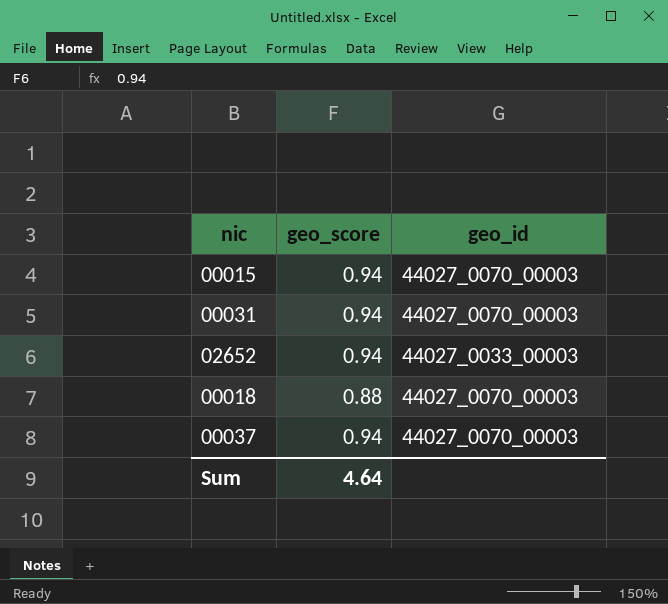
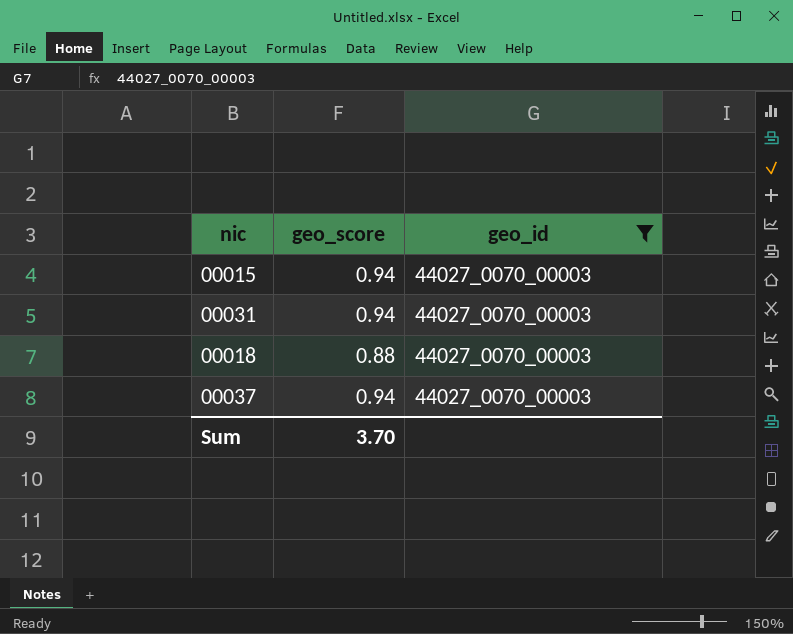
filter: none -> geo_id = 44027_0070_00003
Sum | geo_score: 4.64 -> 3.70

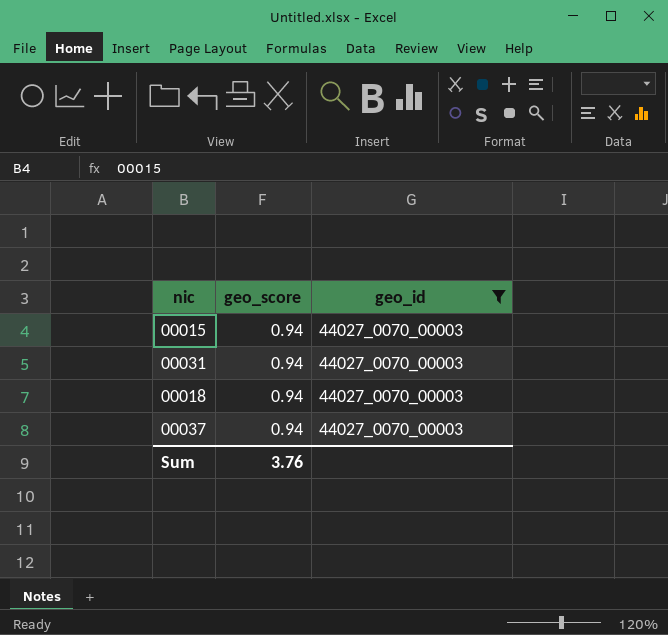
00018 | geo_score: 0.88 -> 0.94
Sum | geo_score: 3.70 -> 3.76

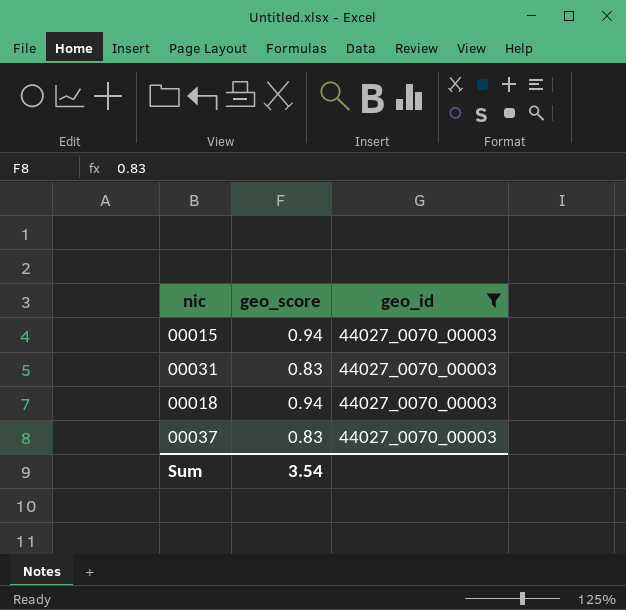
00031 | geo_score: 0.94 -> 0.83
00037 | geo_score: 0.94 -> 0.83
Sum | geo_score: 3.76 -> 3.54

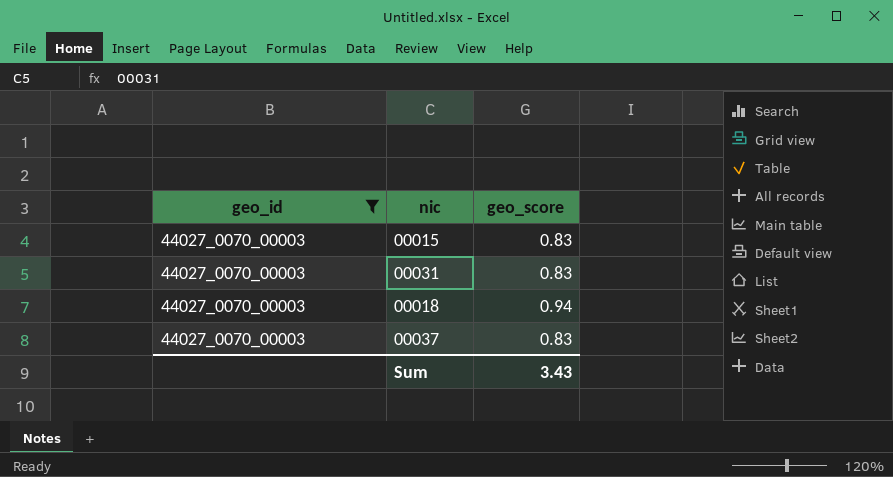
column geo_id | position: 3 -> 1
00015 | geo_score: 0.94 -> 0.83
Sum | geo_score: 3.54 -> 3.43

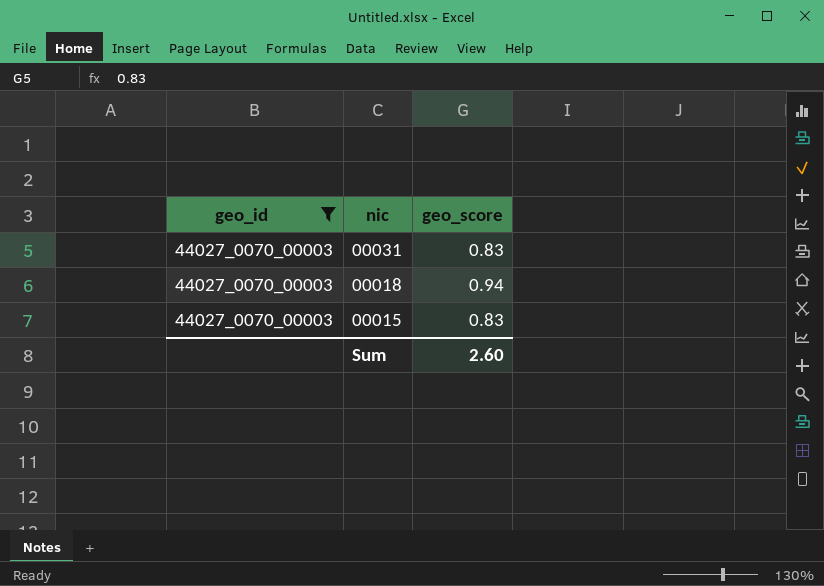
row order: none -> nic descending
row 00037: 44027_0070_00003 | 0.83 -> none
Sum | geo_score: 3.43 -> 2.60

